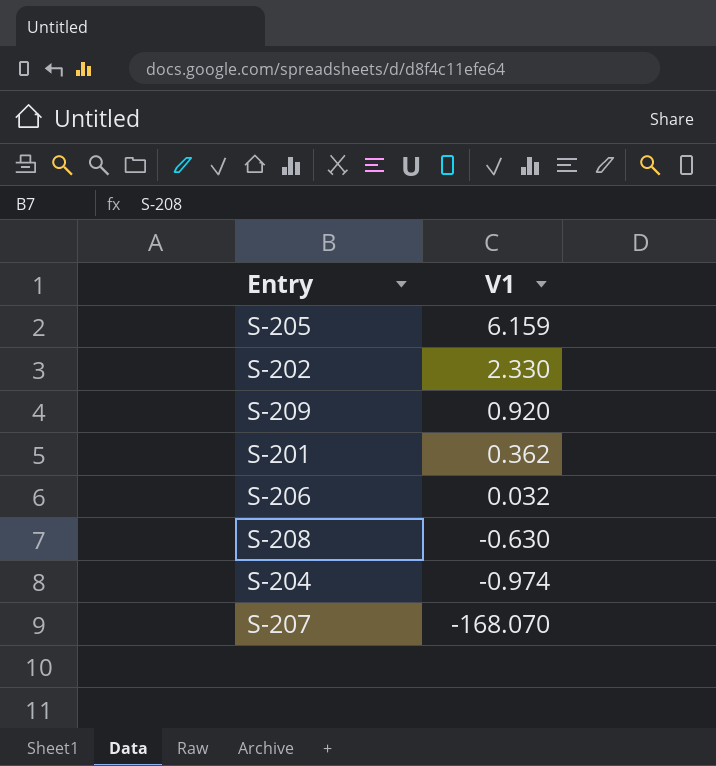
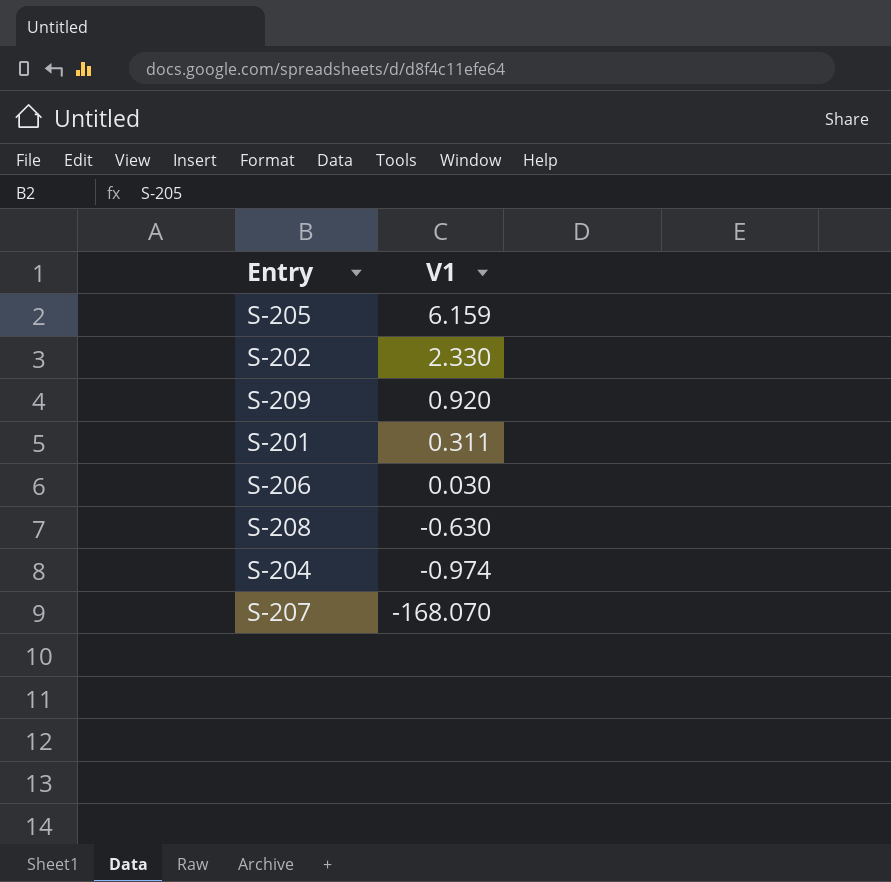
S-201 | V1: 0.362 -> 0.311
S-206 | V1: 0.032 -> 0.030

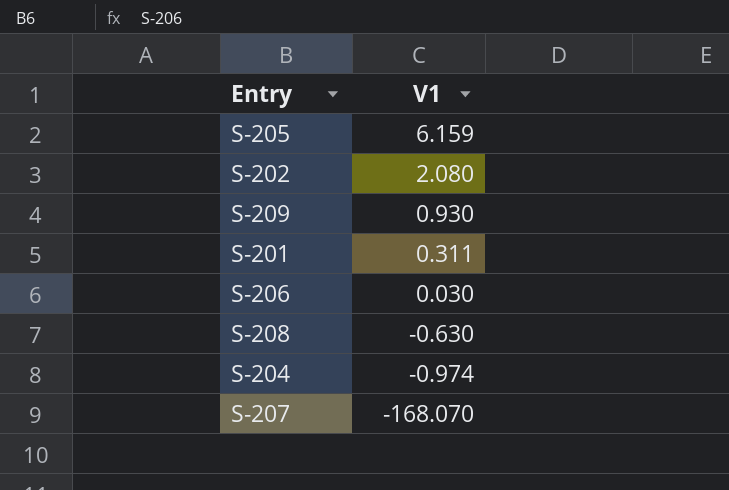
S-202 | V1: 2.330 -> 2.080
S-209 | V1: 0.920 -> 0.930

